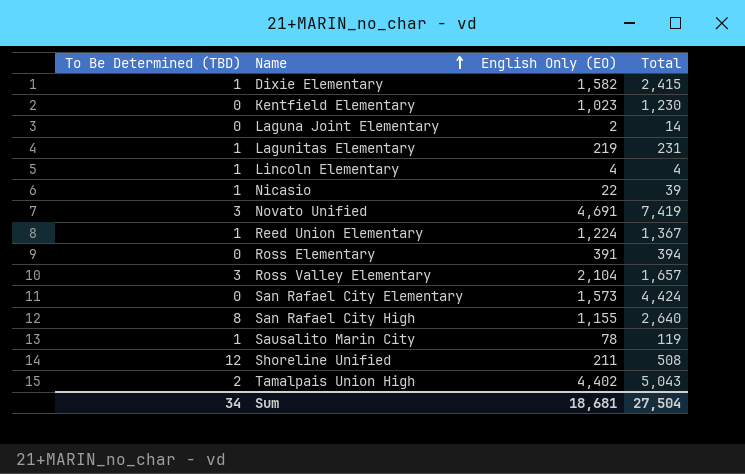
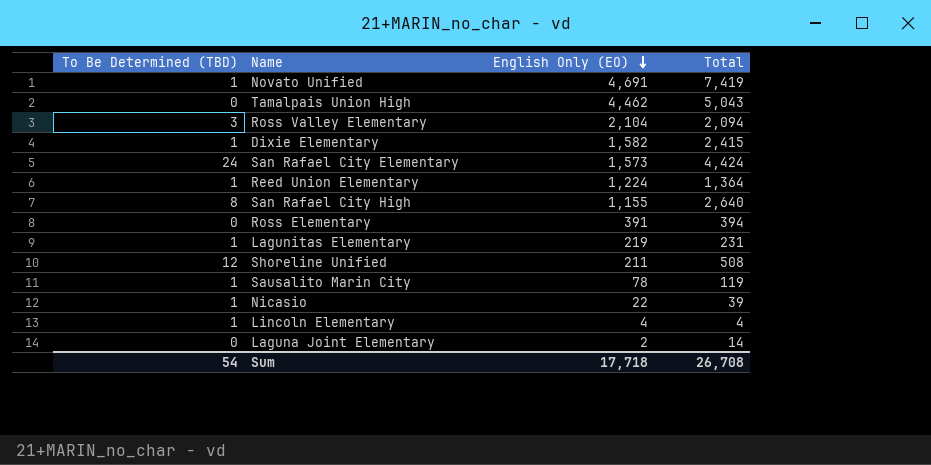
row order: Name ascending -> English Only (EO) descending
row Kentfield Elementary: 0 | 1,023 | 1,230 -> none
Novato Unified | To Be Determined (TBD): 3 -> 1
Tamalpais Union High | To Be Determined (TBD): 2 -> 0
Tamalpais Union High | English Only (EO): 4,402 -> 4,462
Ross Valley Elementary | Total: 1,657 -> 2,094
San Rafael City Elementary | To Be Determined (TBD): 0 -> 24
Reed Union Elementary | Total: 1,367 -> 1,364
Sum | To Be Determined (TBD): 34 -> 54
Sum | English Only (EO): 18,681 -> 17,718
Sum | Total: 27,504 -> 26,708

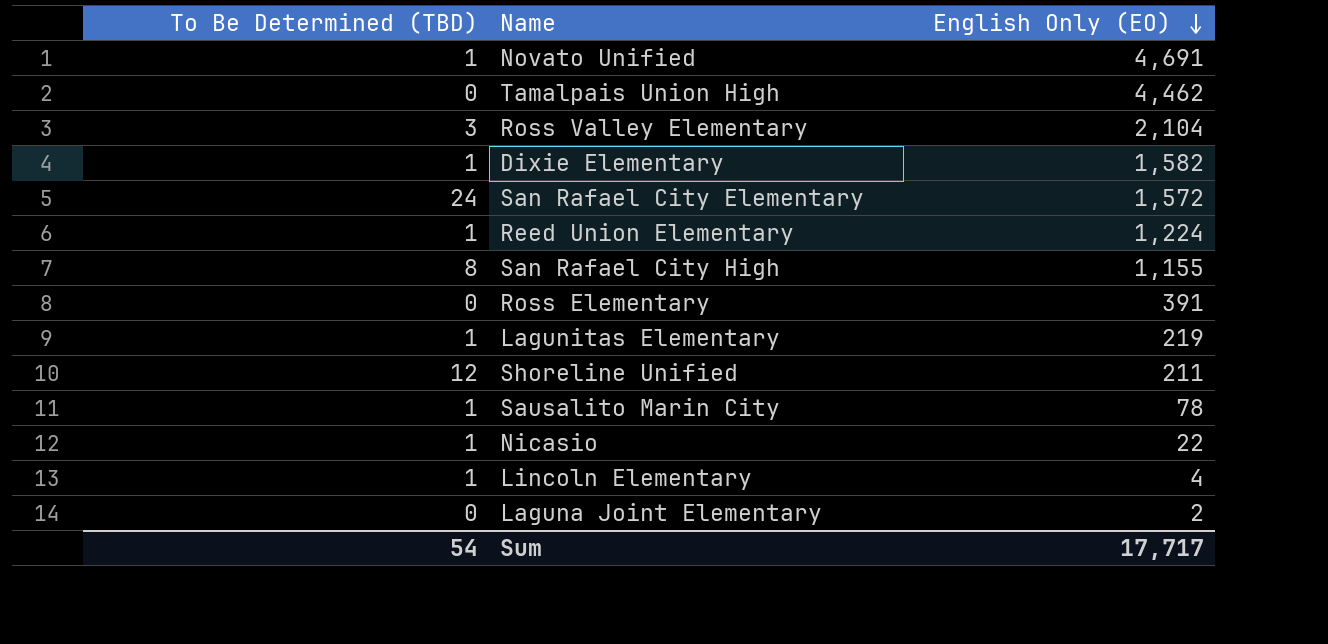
column Total | position: 4 -> none
San Rafael City Elementary | English Only (EO): 1,573 -> 1,572
Sum | English Only (EO): 17,718 -> 17,717

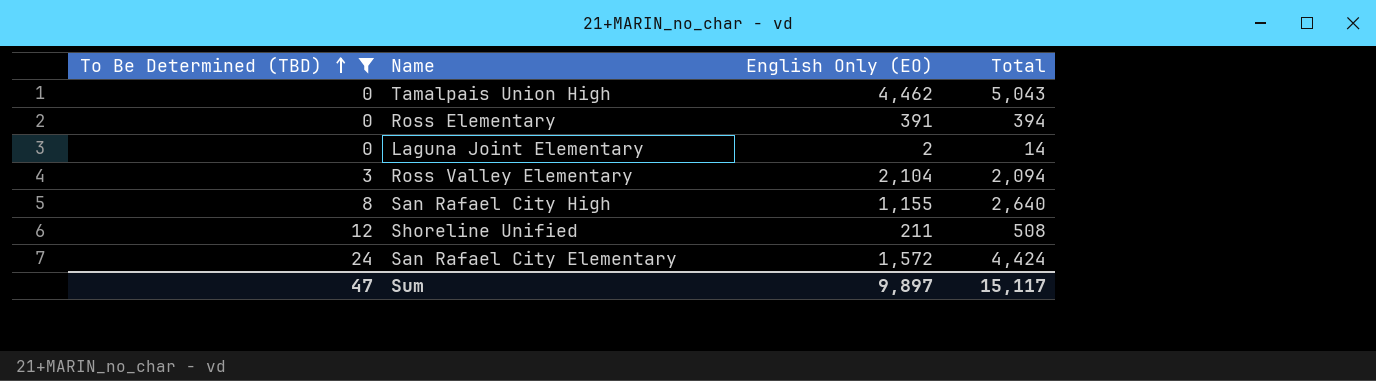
filter: none -> To Be Determined (TBD) != 1
row order: English Only (EO) descending -> To Be Determined (TBD) ascending
column Total | position: none -> 4
Sum | To Be Determined (TBD): 54 -> 47
Sum | English Only (EO): 17,717 -> 9,897

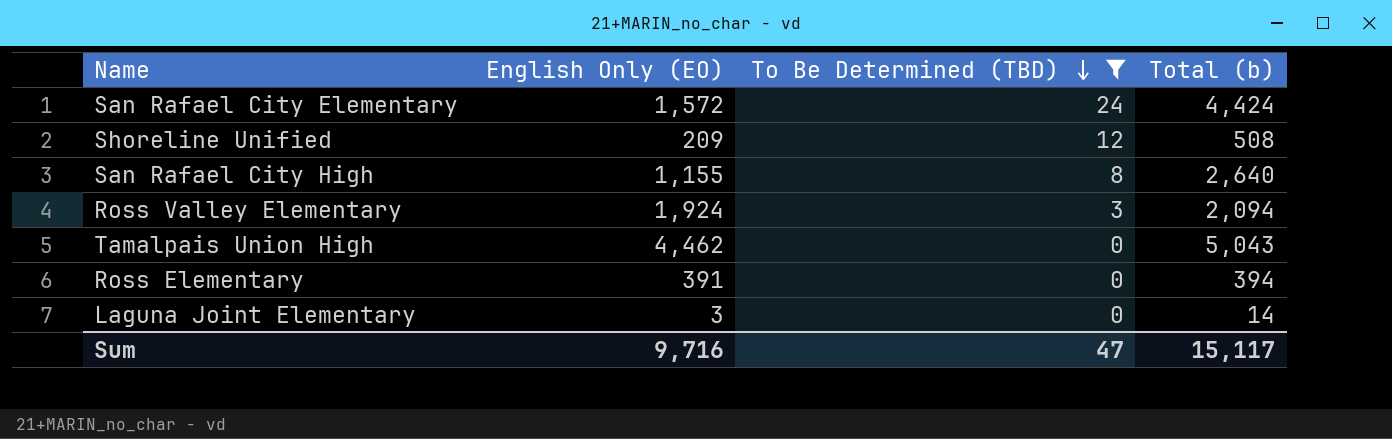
row order: To Be Determined (TBD) ascending -> To Be Determined (TBD) descending
column To Be Determined (TBD) | position: 1 -> 3
column name: Total -> Total (b)
Shoreline Unified | English Only (EO): 211 -> 209
Ross Valley Elementary | English Only (EO): 2,104 -> 1,924
Laguna Joint Elementary | English Only (EO): 2 -> 3
Sum | English Only (EO): 9,897 -> 9,716

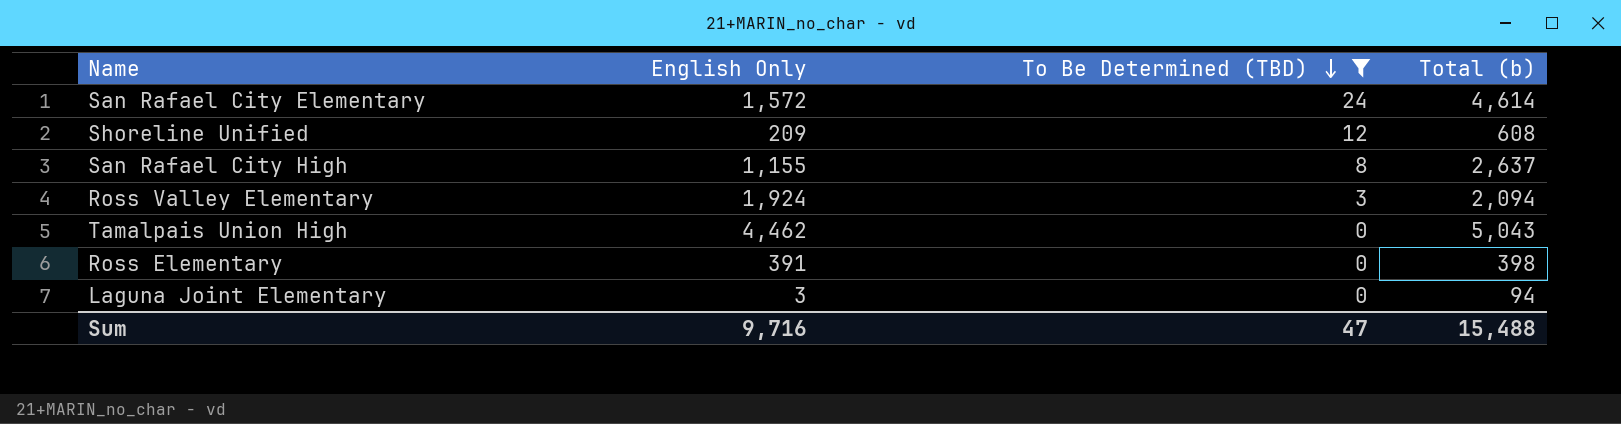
column name: English Only (EO) -> English Only
San Rafael City Elementary | Total (b): 4,424 -> 4,614
Shoreline Unified | Total (b): 508 -> 608
San Rafael City High | Total (b): 2,640 -> 2,637
Ross Elementary | Total (b): 394 -> 398
Laguna Joint Elementary | Total (b): 14 -> 94
Sum | Total (b): 15,117 -> 15,488

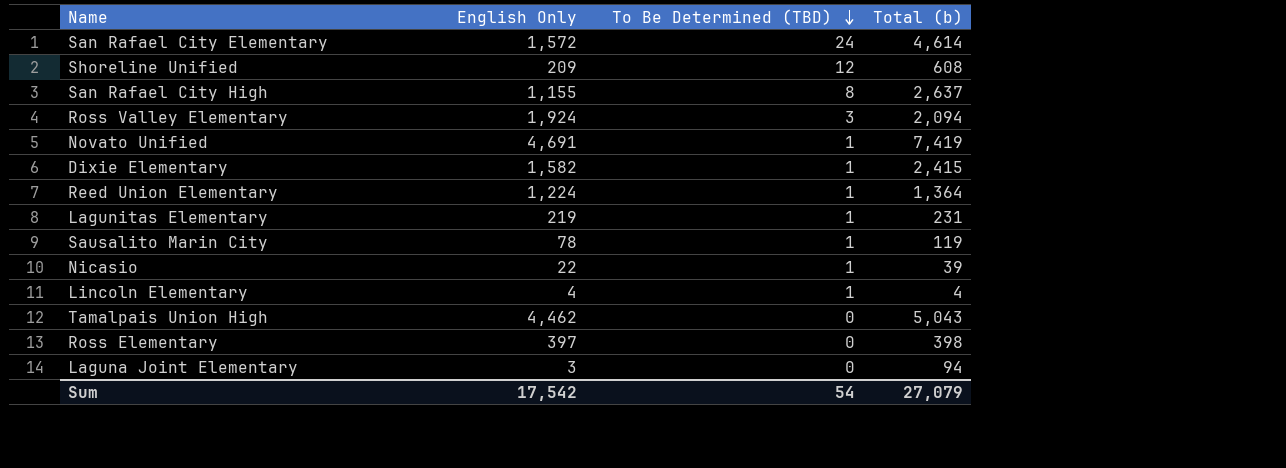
filter: To Be Determined (TBD) != 1 -> none
Ross Elementary | English Only: 391 -> 397
Sum | English Only: 9,716 -> 17,542
Sum | To Be Determined (TBD): 47 -> 54
Sum | Total (b): 15,488 -> 27,079

